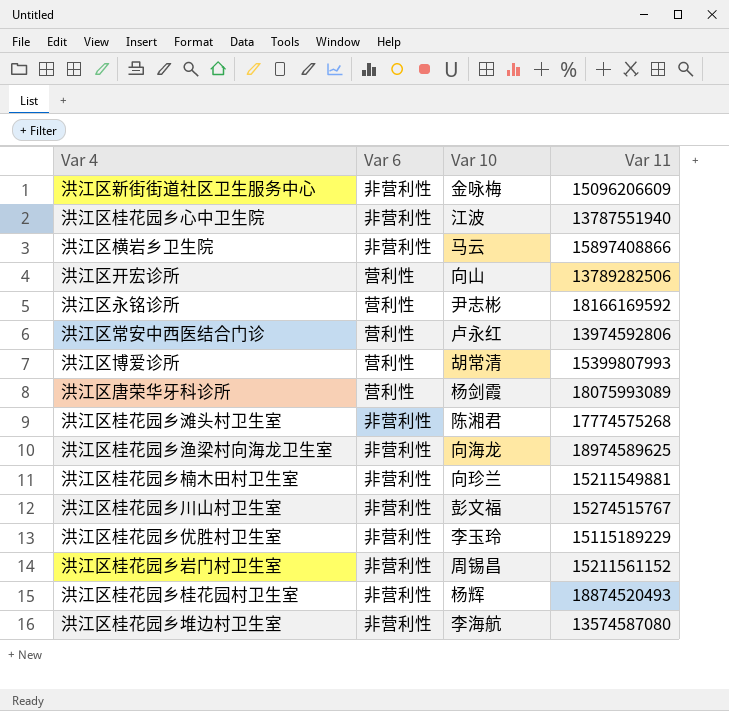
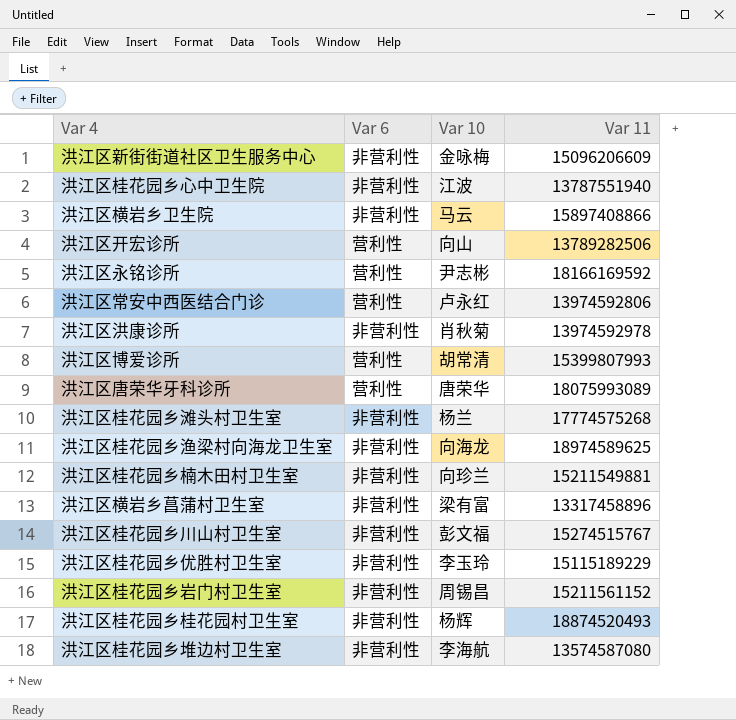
row 洪江区洪康诊所: none -> 非营利性 | 肖秋菊 | 13974592978
洪江区唐荣华牙科诊所 | Var 10: 杨剑霞 -> 唐荣华
洪江区桂花园乡滩头村卫生室 | Var 10: 陈湘君 -> 杨兰
row 洪江区横岩乡菖蒲村卫生室: none -> 非营利性 | 梁有富 | 13317458896

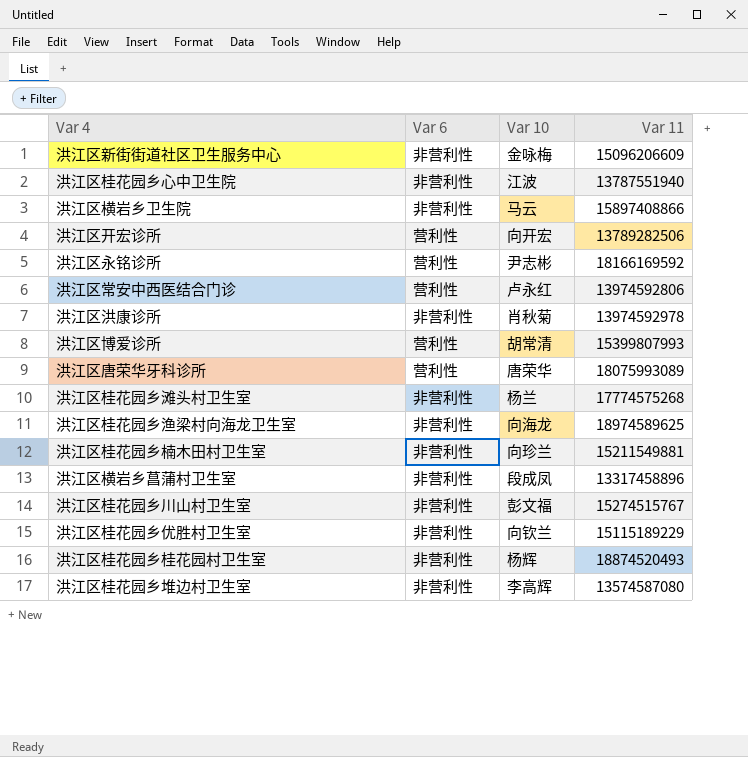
row 洪江区桂花园乡岩门村卫生室: 非营利性 | 周锡昌 | 15211561152 -> none
洪江区开宏诊所 | Var 10: 向山 -> 向开宏
洪江区横岩乡菖蒲村卫生室 | Var 10: 梁有富 -> 段成凤
洪江区桂花园乡优胜村卫生室 | Var 10: 李玉玲 -> 向钦兰
洪江区桂花园乡堆边村卫生室 | Var 10: 李海航 -> 李高辉

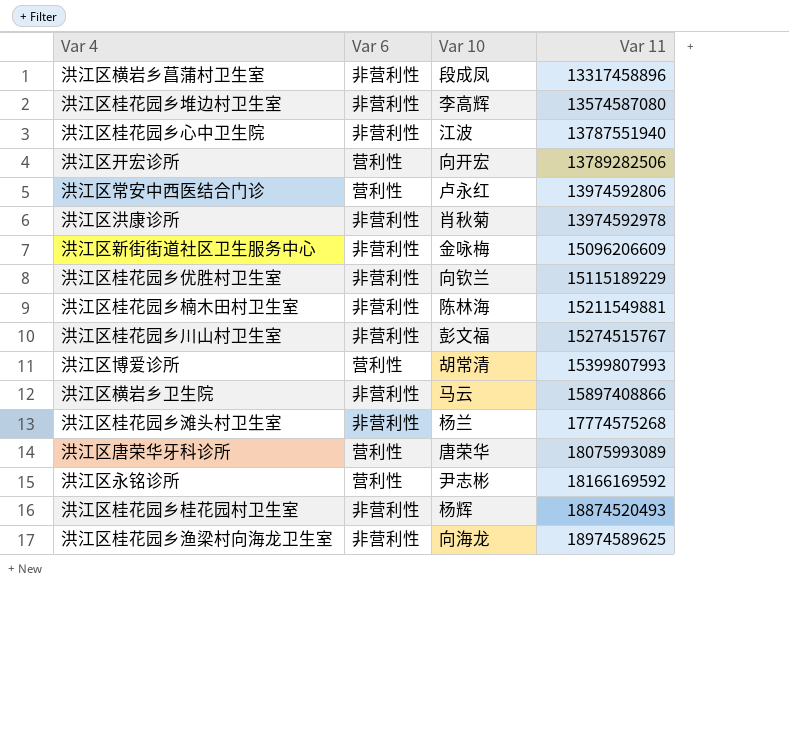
row order: none -> Var 11 ascending
洪江区桂花园乡楠木田村卫生室 | Var 10: 向珍兰 -> 陈林海

